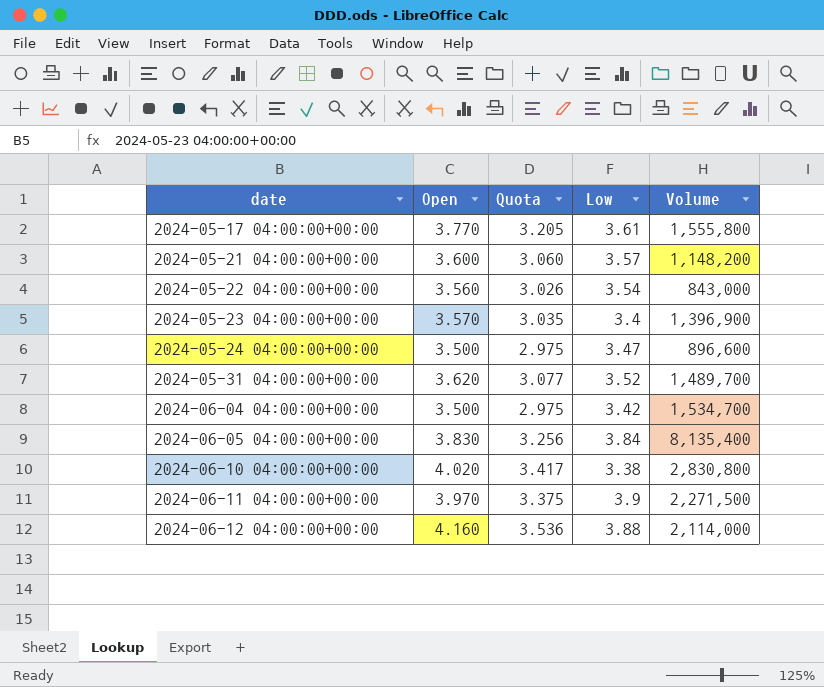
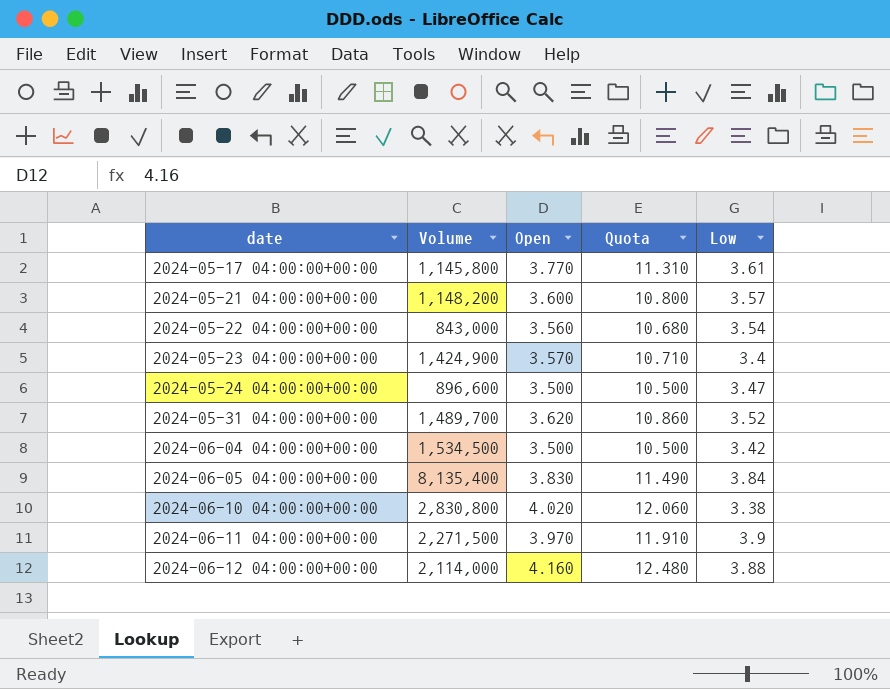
column Volume | position: 5 -> 2
column Quota | formula: [Open] * 0.85 -> [Open] * 3
2024-05-17 04:00:00+00:00 | Volume: 1,555,800 -> 1,145,800
2024-05-23 04:00:00+00:00 | Volume: 1,396,900 -> 1,424,900
2024-06-04 04:00:00+00:00 | Volume: 1,534,700 -> 1,534,500

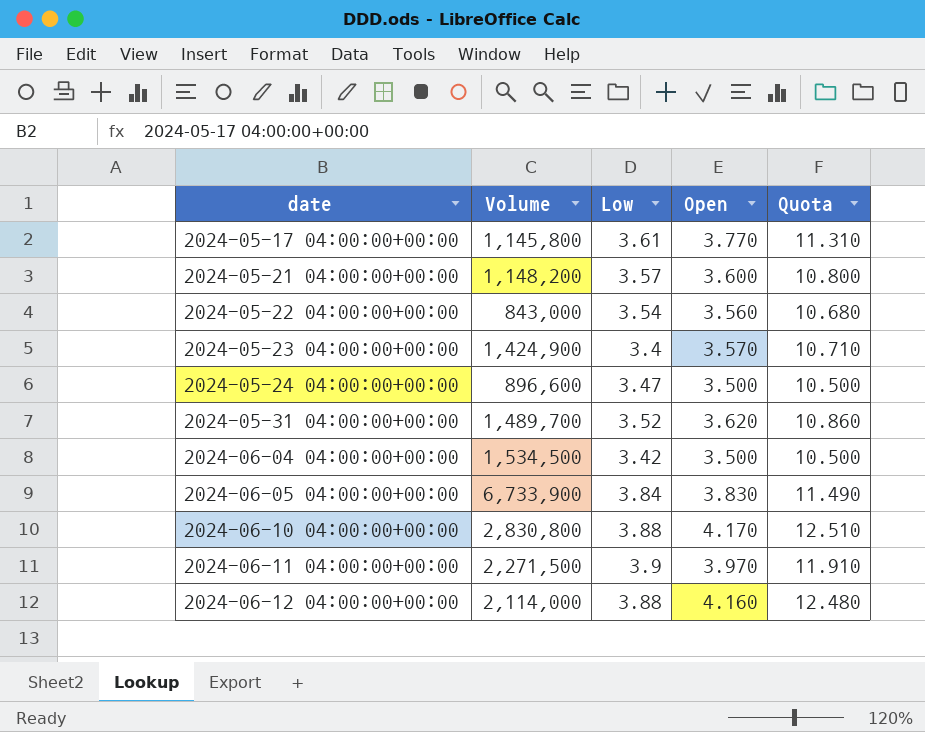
column Low | position: 5 -> 3
2024-06-05 04:00:00+00:00 | Volume: 8,135,400 -> 6,733,900
2024-06-10 04:00:00+00:00 | Low: 3.38 -> 3.88
2024-06-10 04:00:00+00:00 | Open: 4.020 -> 4.170
2024-06-10 04:00:00+00:00 | Quota: 12.060 -> 12.510

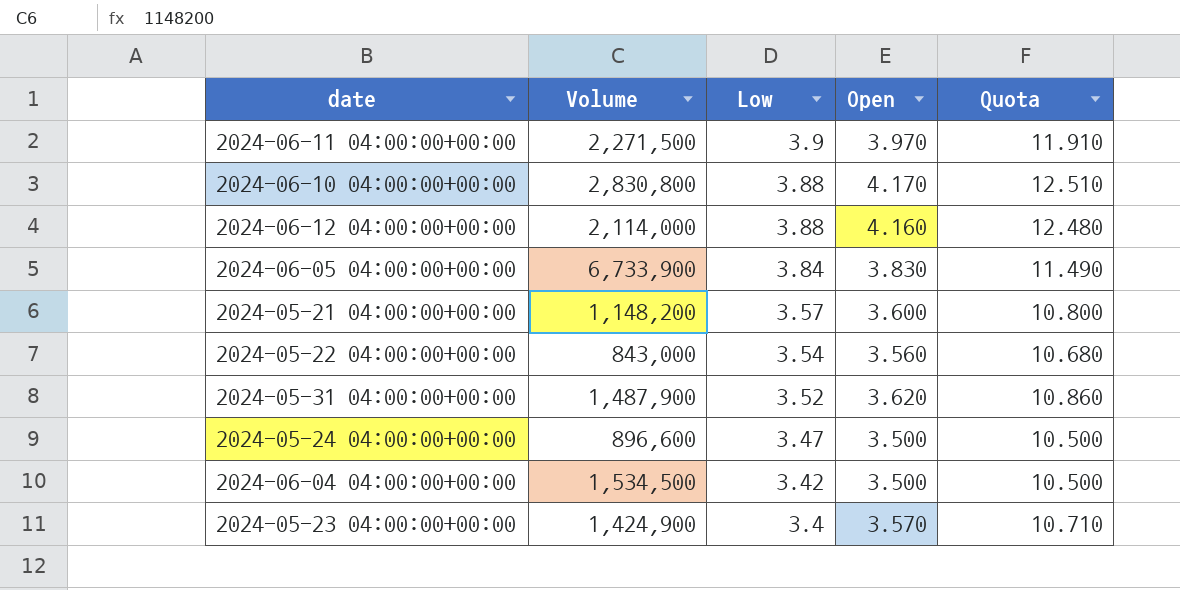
row order: date ascending -> Low descending
row 2024-05-17 04:00:00+00:00: 1,145,800 | 3.61 | 3.770 | 11.310 -> none
2024-05-31 04:00:00+00:00 | Volume: 1,489,700 -> 1,487,900

